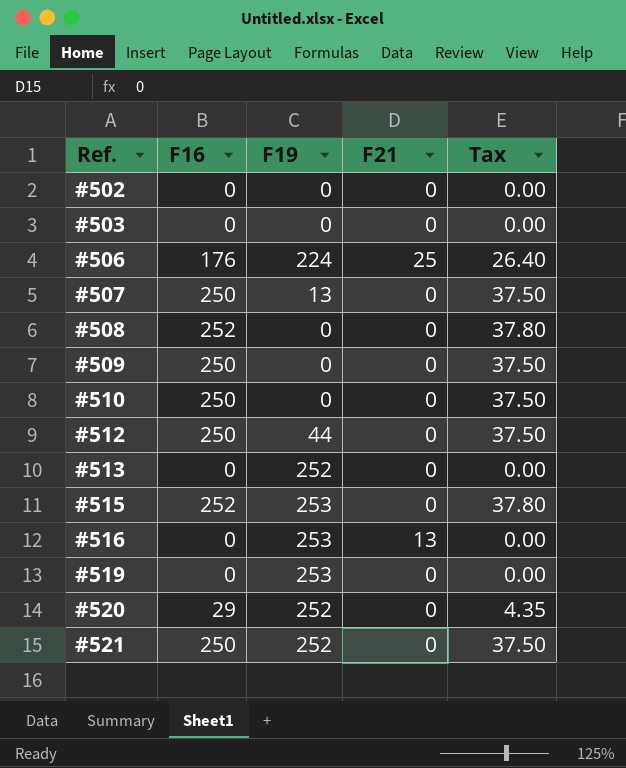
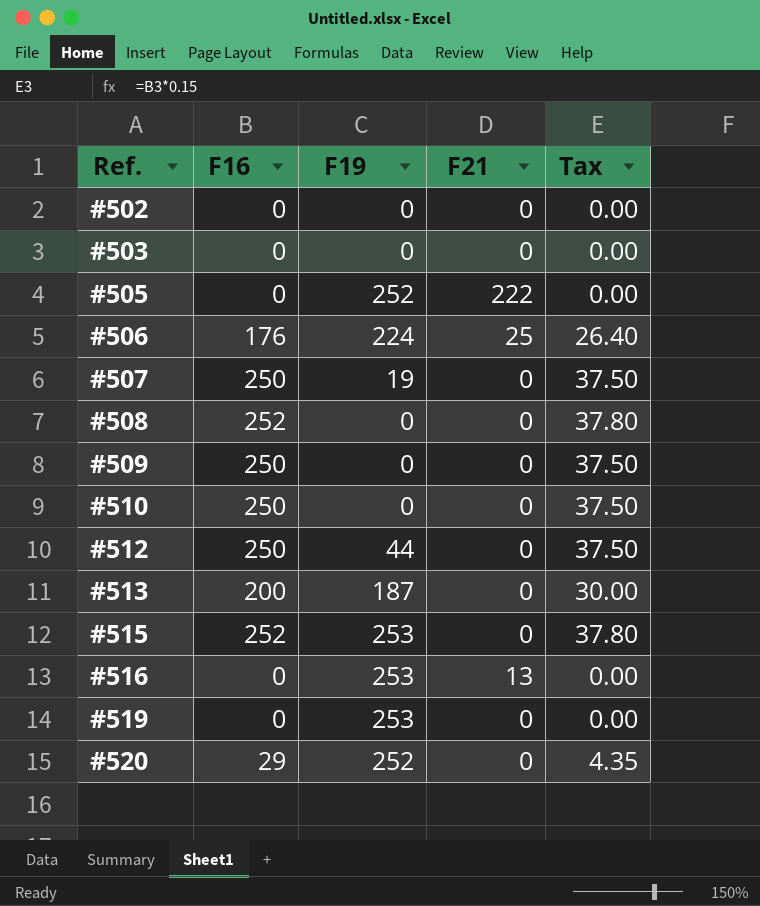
row #521: 250 | 252 | 0 | 37.50 -> none
row #505: none -> 0 | 252 | 222 | 0.00
#507 | F19: 13 -> 19
#513 | F16: 0 -> 200
#513 | F19: 252 -> 187
#513 | Tax: 0.00 -> 30.00

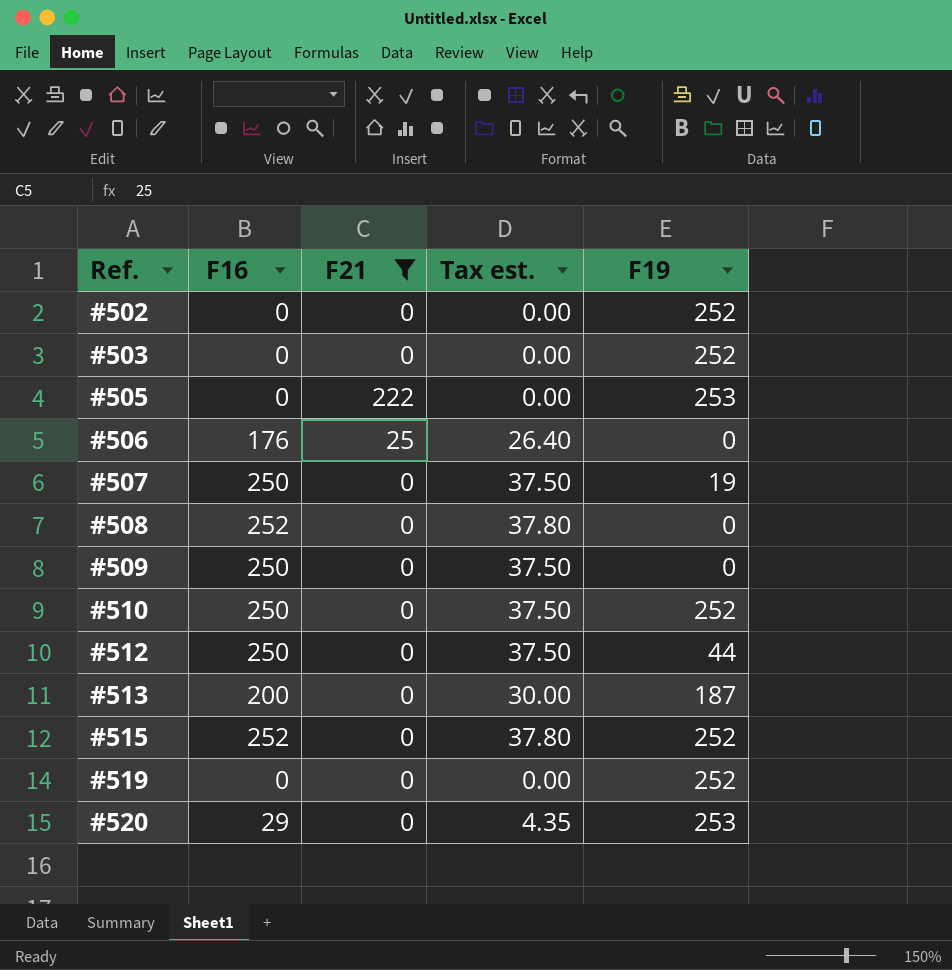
filter: none -> F21 != 13
column name: Tax -> Tax est.
column F19 | position: 3 -> 5
#502 | F19: 0 -> 252
#503 | F19: 0 -> 252
#505 | F19: 252 -> 253
#506 | F19: 224 -> 0
#510 | F19: 0 -> 252
#515 | F19: 253 -> 252
#519 | F19: 253 -> 252
#520 | F19: 252 -> 253

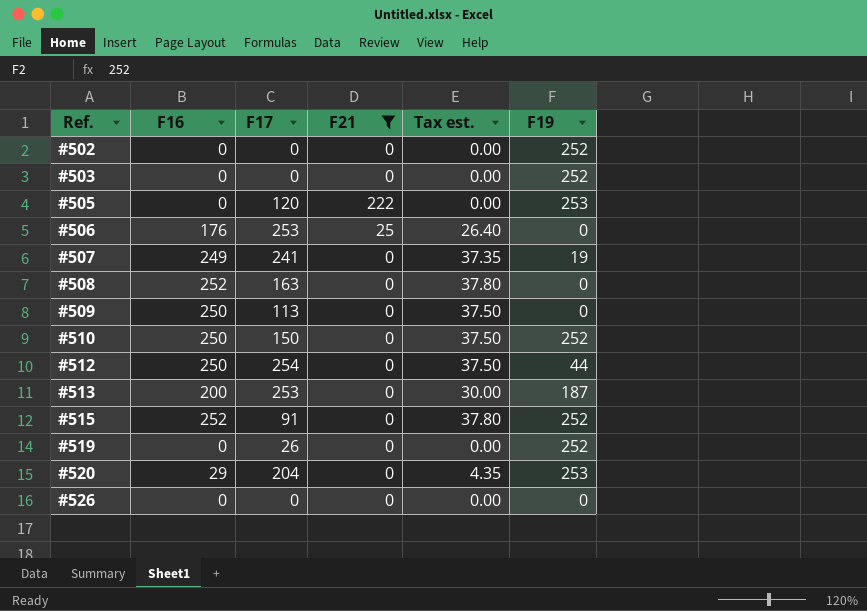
column F17 | position: none -> 3
#507 | F16: 250 -> 249
#507 | Tax est.: 37.50 -> 37.35
row #526: none -> 0 | 0 | 0 | 0.00 | 0

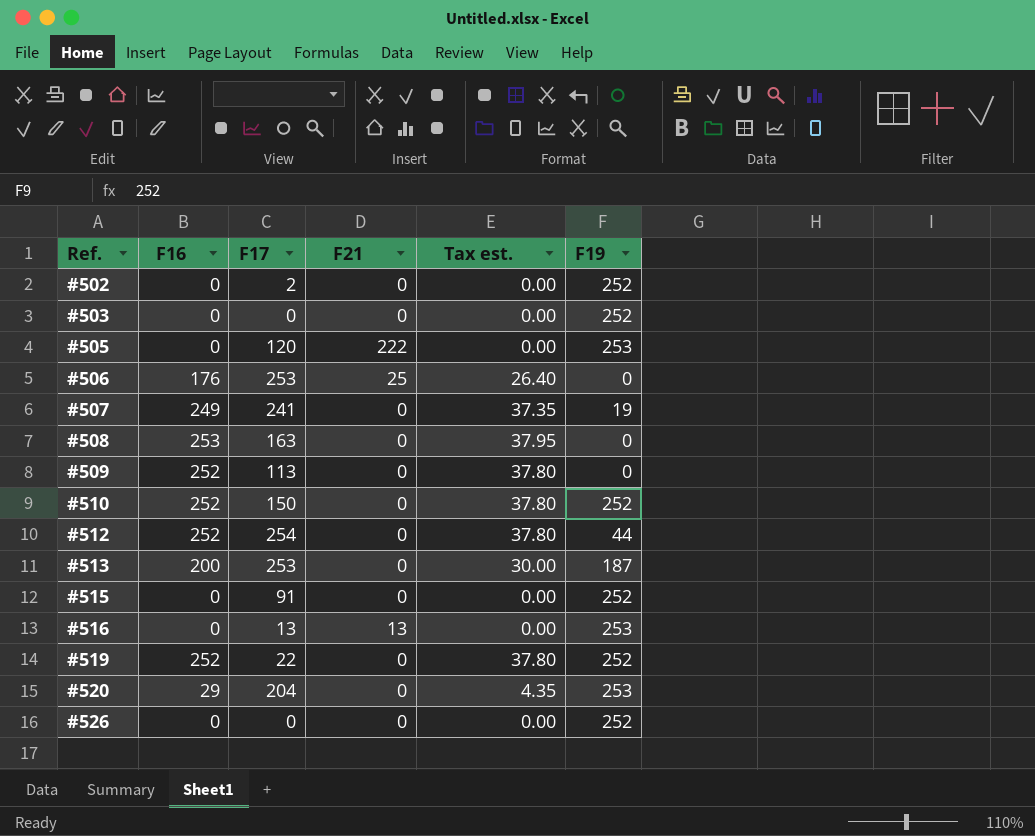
filter: F21 != 13 -> none
#502 | F17: 0 -> 2
#508 | F16: 252 -> 253
#508 | Tax est.: 37.80 -> 37.95
#509 | F16: 250 -> 252
#509 | Tax est.: 37.50 -> 37.80
#510 | F16: 250 -> 252
#510 | Tax est.: 37.50 -> 37.80
#512 | F16: 250 -> 252
#512 | Tax est.: 37.50 -> 37.80
#515 | F16: 252 -> 0
#515 | Tax est.: 37.80 -> 0.00
#519 | F16: 0 -> 252
#519 | F17: 26 -> 22
#519 | Tax est.: 0.00 -> 37.80
#526 | F19: 0 -> 252

